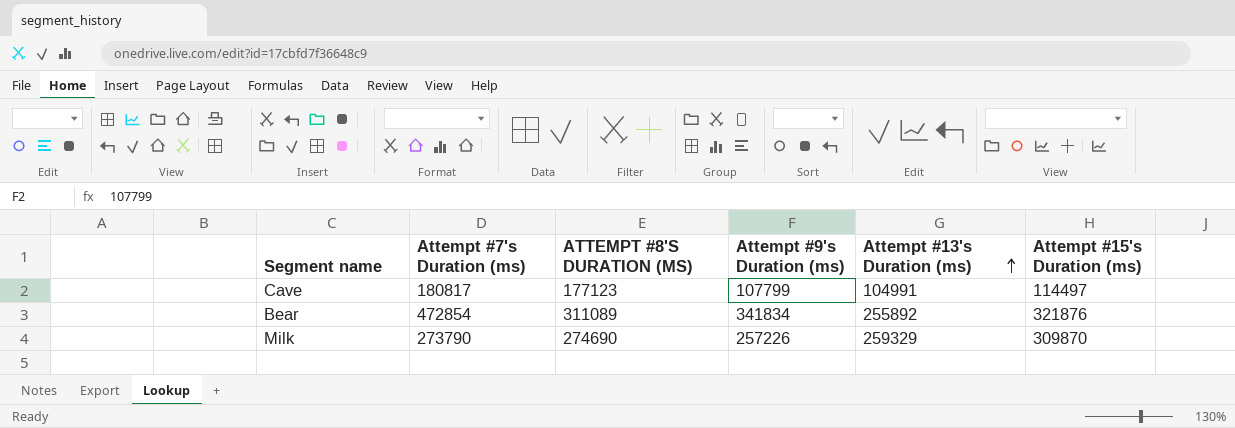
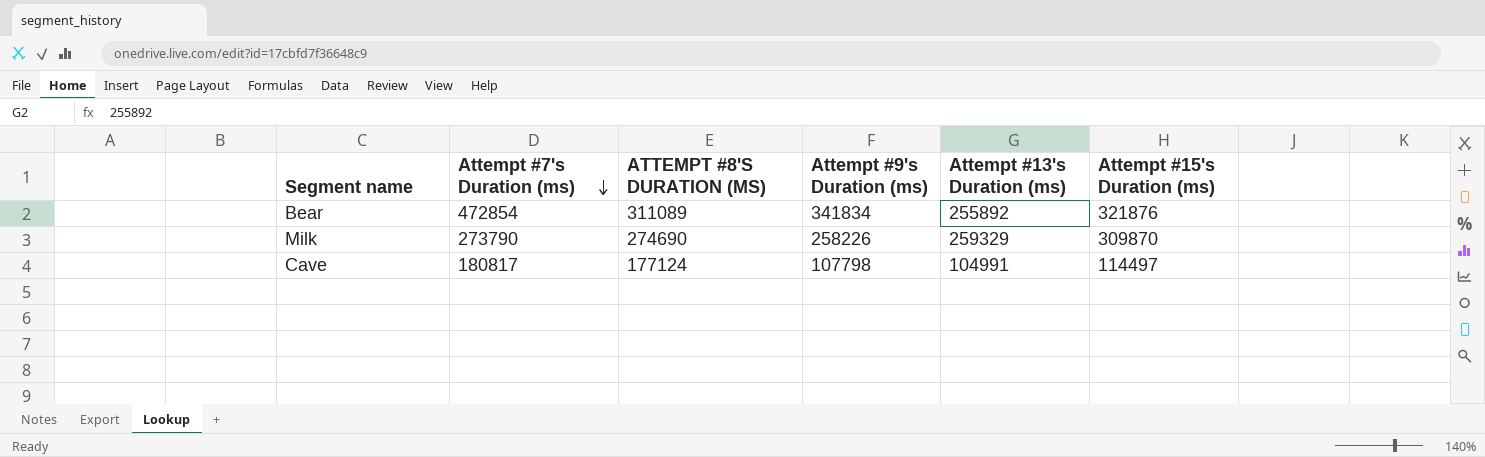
row order: Attempt #13's Duration (ms) ascending -> Attempt #7's Duration (ms) descending
Milk | Attempt #9's Duration (ms): 257226 -> 258226
Cave | ATTEMPT #8'S DURATION (MS): 177123 -> 177124
Cave | Attempt #9's Duration (ms): 107799 -> 107798

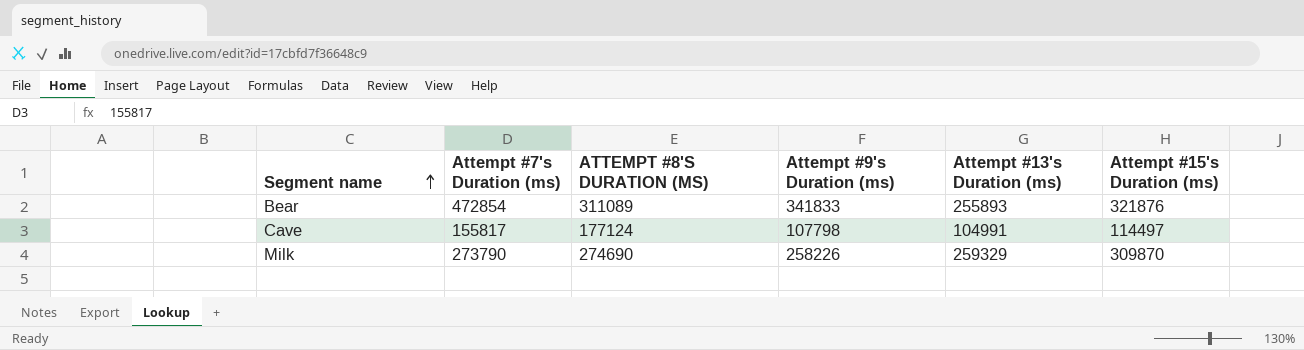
row order: Attempt #7's Duration (ms) descending -> Segment name ascending
Bear | Attempt #9's Duration (ms): 341834 -> 341833
Bear | Attempt #13's Duration (ms): 255892 -> 255893
Cave | Attempt #7's Duration (ms): 180817 -> 155817

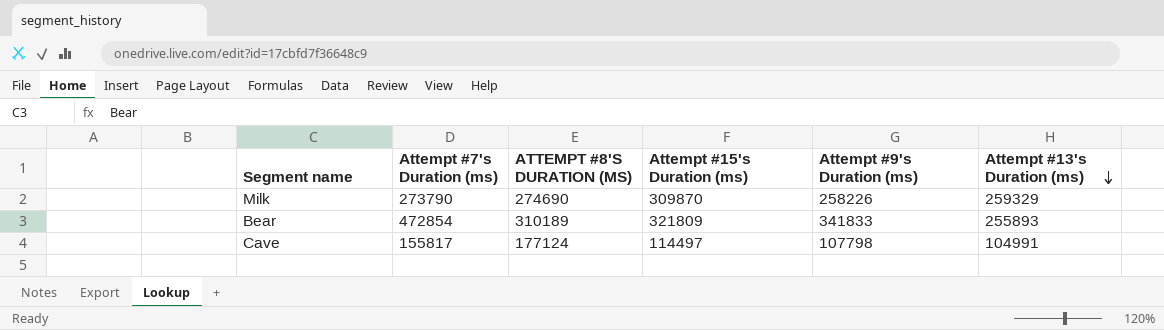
row order: Segment name ascending -> Attempt #13's Duration (ms) descending
column Attempt #15's Duration (ms) | position: 6 -> 4
Bear | ATTEMPT #8'S DURATION (MS): 311089 -> 310189
Bear | Attempt #15's Duration (ms): 321876 -> 321809

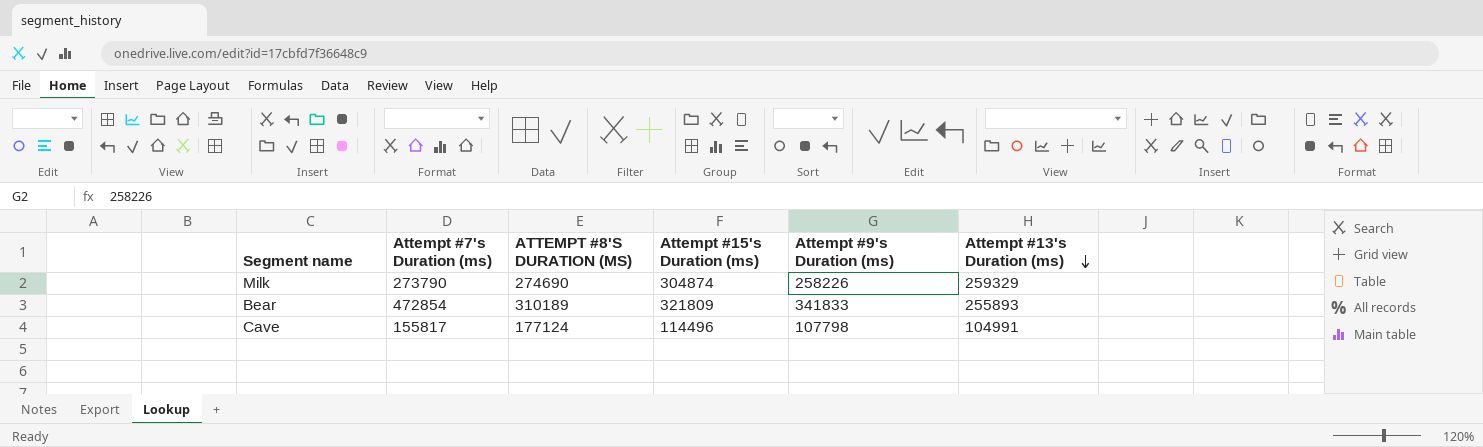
Milk | Attempt #15's Duration (ms): 309870 -> 304874
Cave | Attempt #15's Duration (ms): 114497 -> 114496

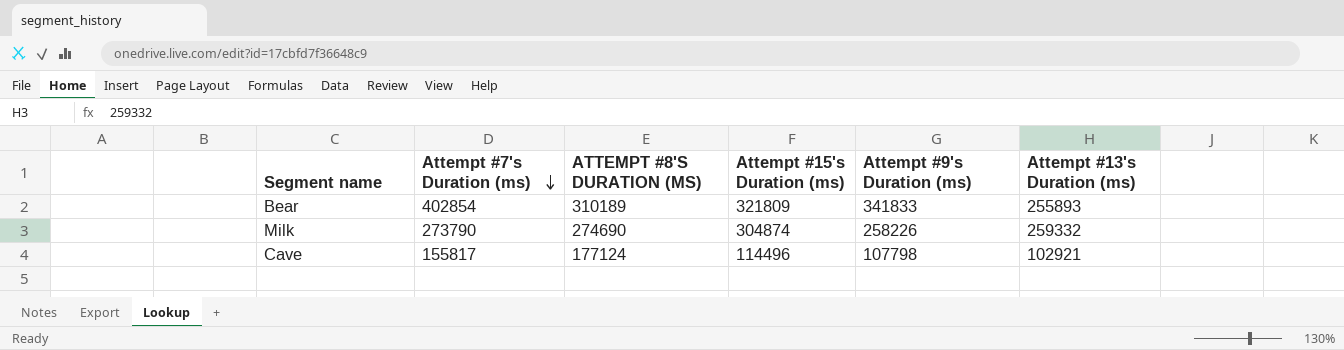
row order: Attempt #13's Duration (ms) descending -> Attempt #7's Duration (ms) descending
Bear | Attempt #7's Duration (ms): 472854 -> 402854
Milk | Attempt #13's Duration (ms): 259329 -> 259332
Cave | Attempt #13's Duration (ms): 104991 -> 102921

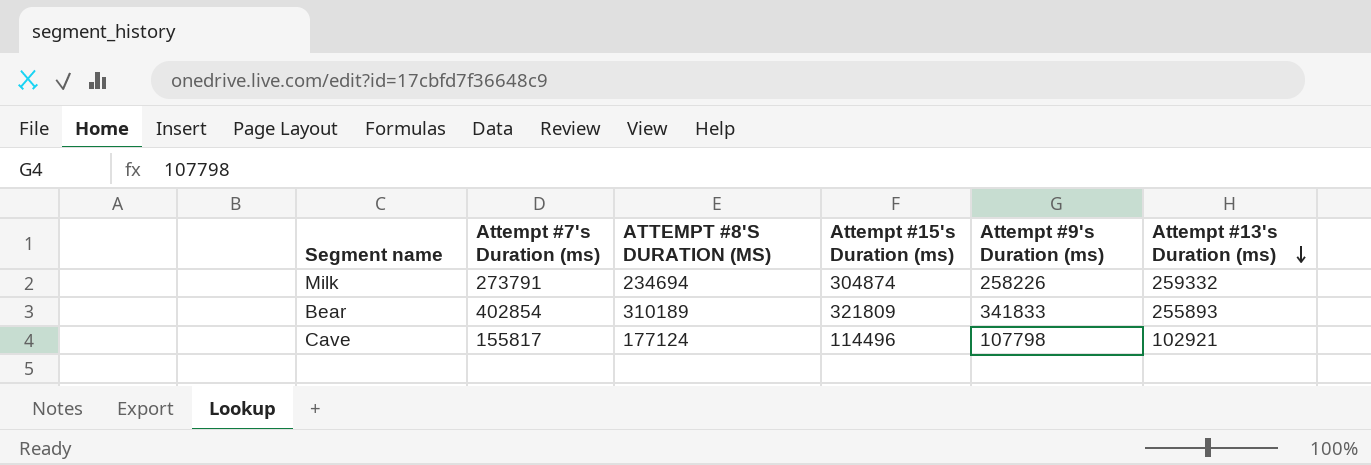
row order: Attempt #7's Duration (ms) descending -> Attempt #13's Duration (ms) descending
Milk | Attempt #7's Duration (ms): 273790 -> 273791
Milk | ATTEMPT #8'S DURATION (MS): 274690 -> 234694

